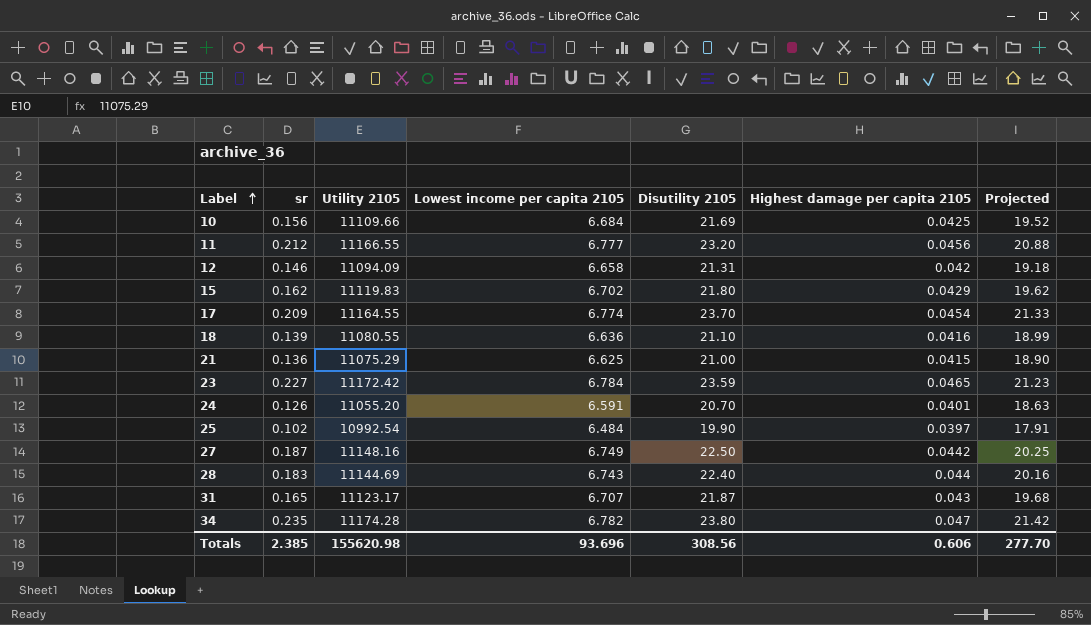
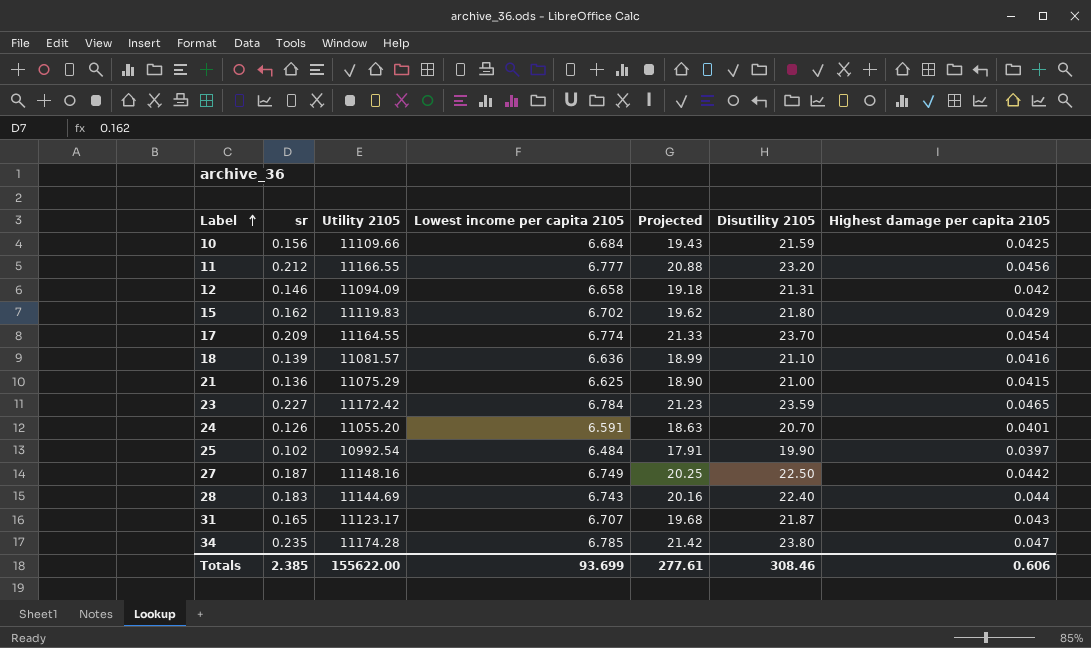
column Projected | position: 7 -> 5
10 | Projected: 19.52 -> 19.43
10 | Disutility 2105: 21.69 -> 21.59
18 | Utility 2105: 11080.55 -> 11081.57
34 | Lowest income per capita 2105: 6.782 -> 6.785
Totals | Utility 2105: 155620.98 -> 155622.00
Totals | Lowest income per capita 2105: 93.696 -> 93.699
Totals | Projected: 277.70 -> 277.61
Totals | Disutility 2105: 308.56 -> 308.46

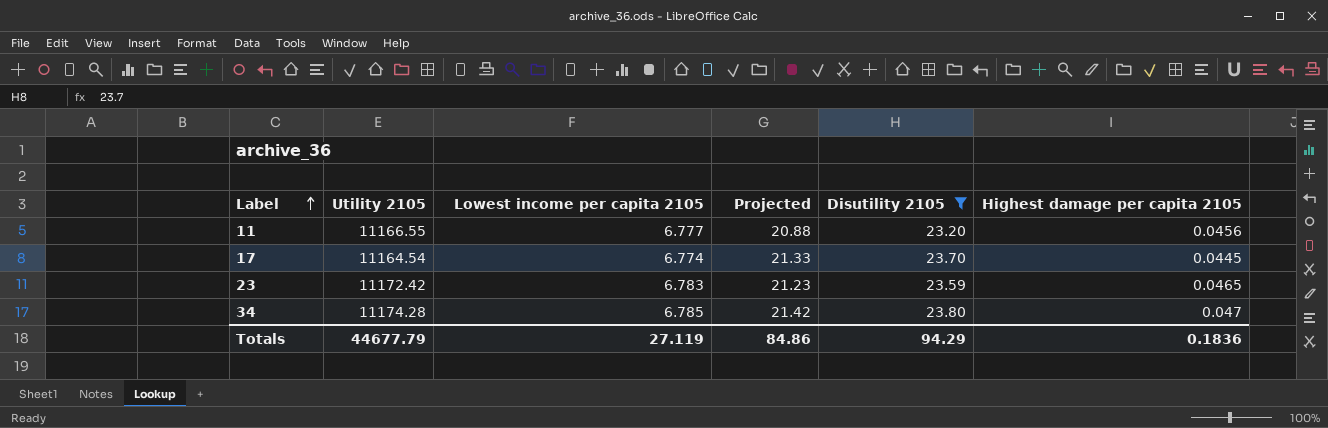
filter: none -> Disutility 2105 >= 23.20
column sr | position: 2 -> none
17 | Utility 2105: 11164.55 -> 11164.54
17 | Highest damage per capita 2105: 0.0454 -> 0.0445
23 | Lowest income per capita 2105: 6.784 -> 6.783
Totals | Utility 2105: 155622.00 -> 44677.79
Totals | Lowest income per capita 2105: 93.699 -> 27.119
Totals | Projected: 277.61 -> 84.86
Totals | Disutility 2105: 308.46 -> 94.29
Totals | Highest damage per capita 2105: 0.606 -> 0.1836

